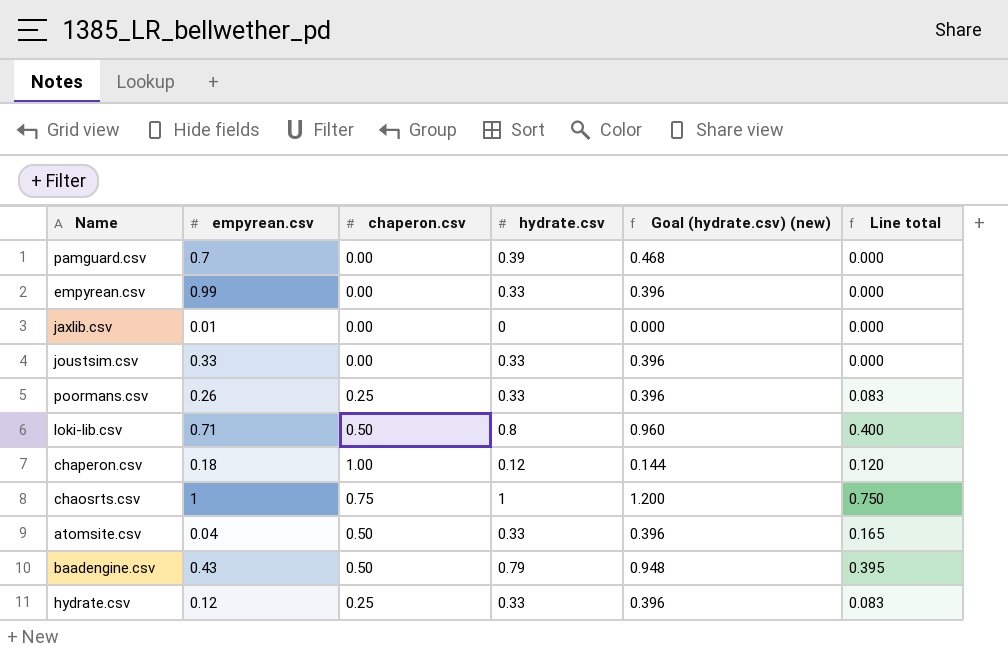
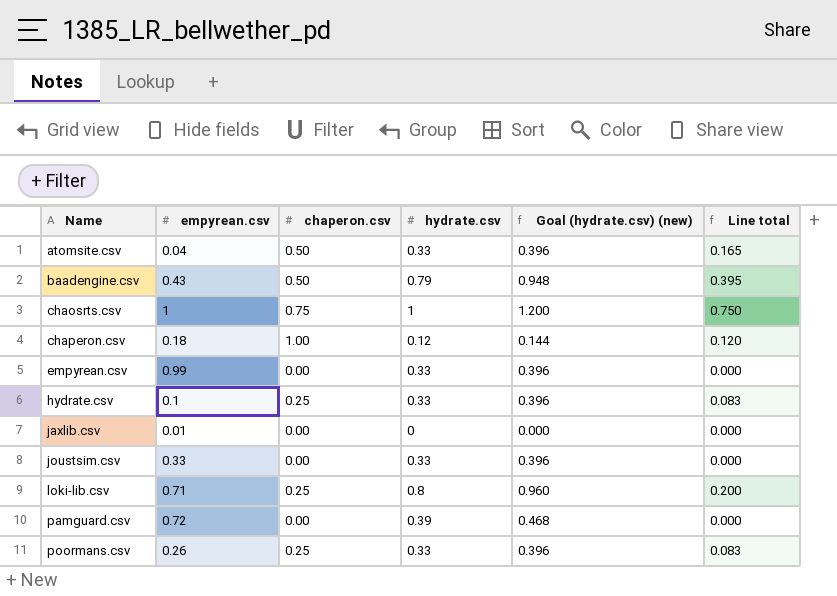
row order: none -> Name ascending
hydrate.csv | empyrean.csv: 0.12 -> 0.1
loki-lib.csv | chaperon.csv: 0.50 -> 0.25
loki-lib.csv | Line total: 0.400 -> 0.200
pamguard.csv | empyrean.csv: 0.7 -> 0.72

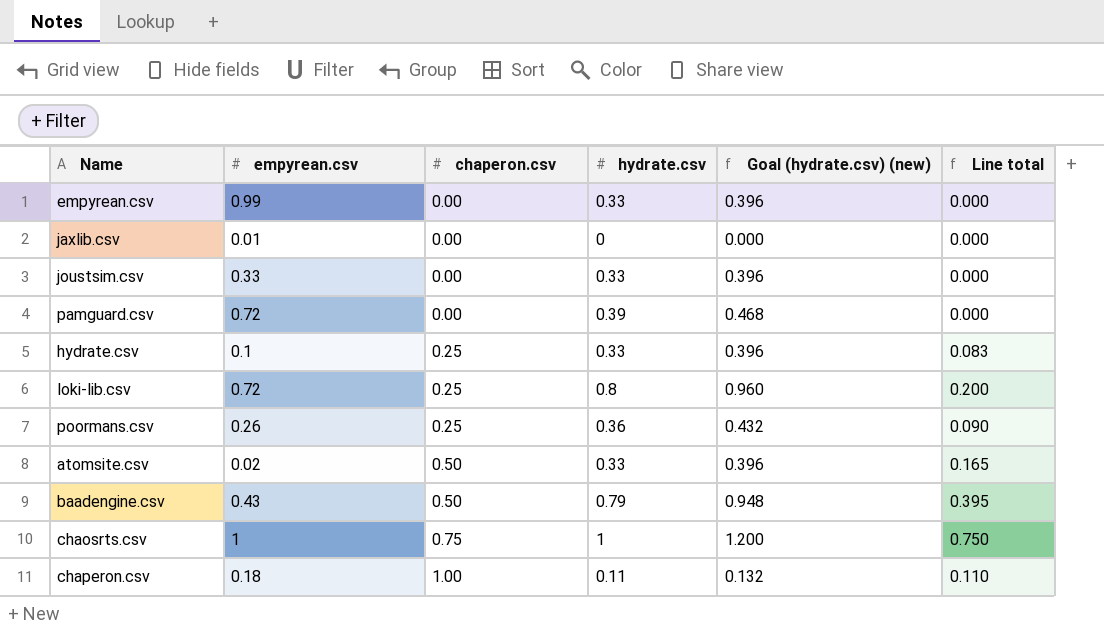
row order: Name ascending -> chaperon.csv ascending
loki-lib.csv | empyrean.csv: 0.71 -> 0.72
poormans.csv | hydrate.csv: 0.33 -> 0.36
poormans.csv | Goal (hydrate.csv) (new): 0.396 -> 0.432
poormans.csv | Line total: 0.083 -> 0.090
atomsite.csv | empyrean.csv: 0.04 -> 0.02
chaperon.csv | hydrate.csv: 0.12 -> 0.11
chaperon.csv | Goal (hydrate.csv) (new): 0.144 -> 0.132
chaperon.csv | Line total: 0.120 -> 0.110

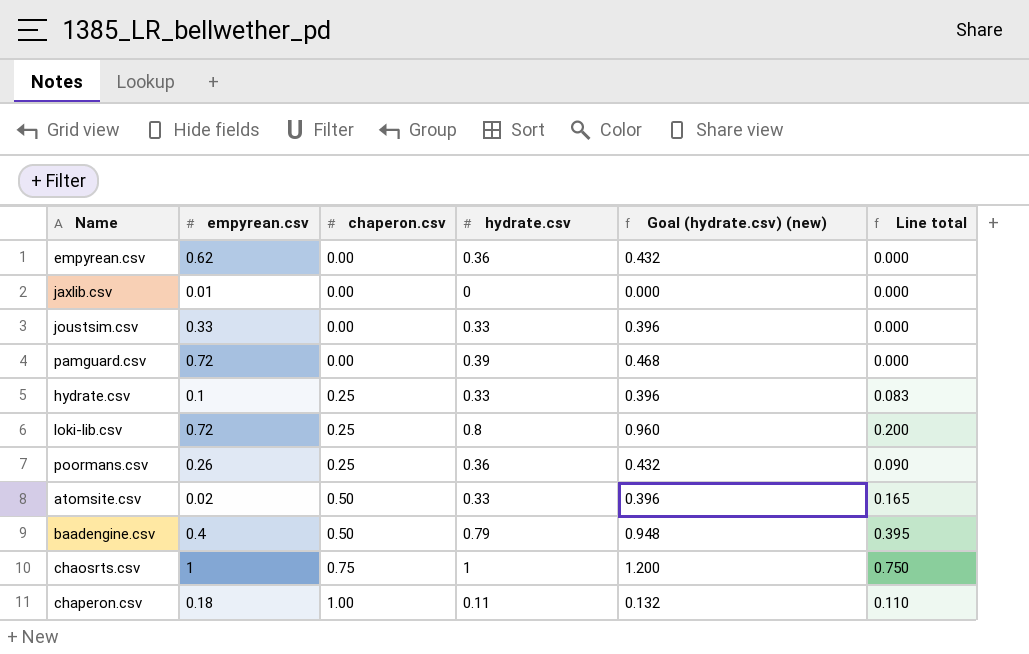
empyrean.csv | empyrean.csv: 0.99 -> 0.62
empyrean.csv | hydrate.csv: 0.33 -> 0.36
empyrean.csv | Goal (hydrate.csv) (new): 0.396 -> 0.432
baadengine.csv | empyrean.csv: 0.43 -> 0.4

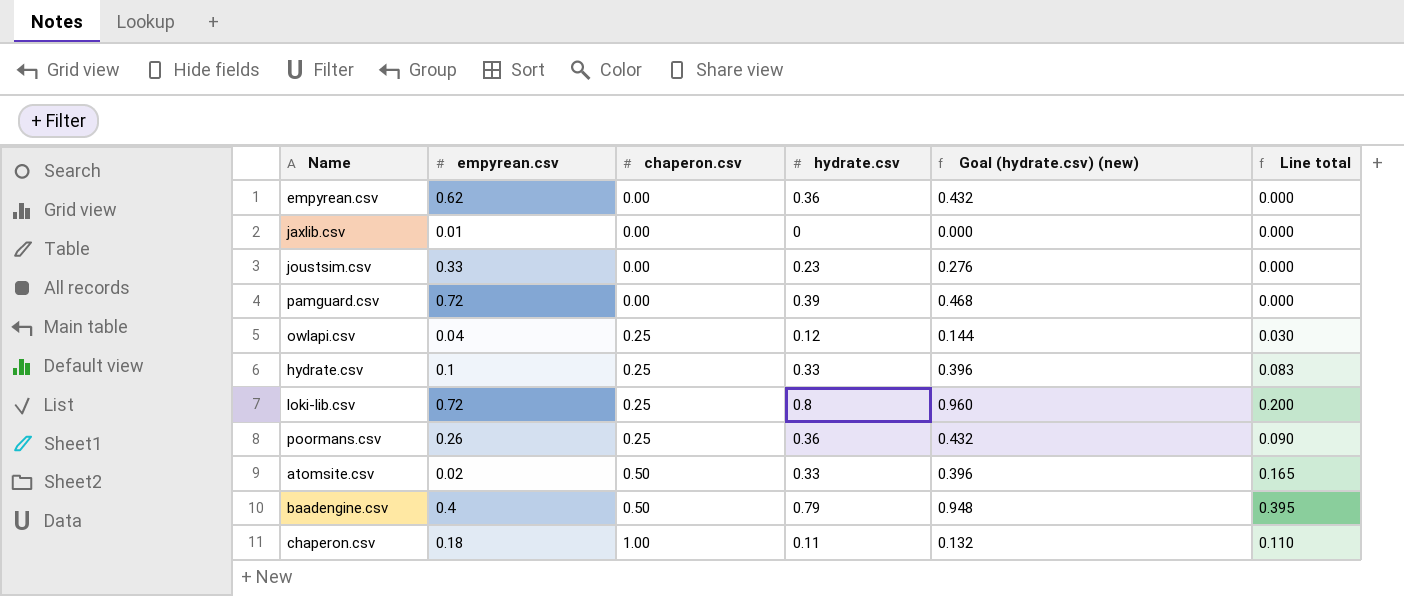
row chaosrts.csv: 1 | 0.75 | 1 | 1.200 | 0.750 -> none
joustsim.csv | hydrate.csv: 0.33 -> 0.23
joustsim.csv | Goal (hydrate.csv) (new): 0.396 -> 0.276
row owlapi.csv: none -> 0.04 | 0.25 | 0.12 | 0.144 | 0.030

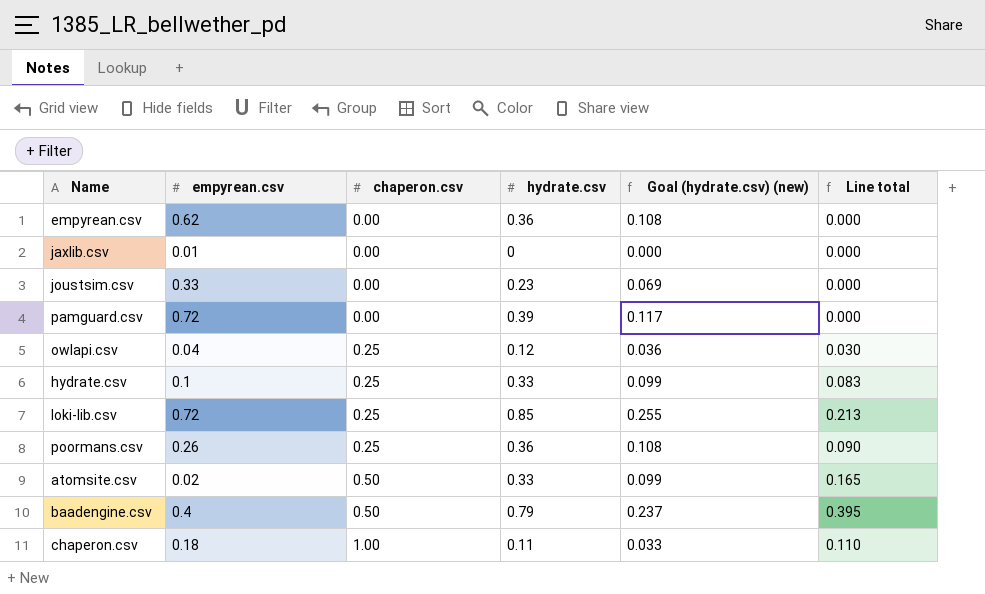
column Goal (hydrate.csv) (new) | formula: [hydrate.csv] * 1.2 -> [hydrate.csv] * 0.3
loki-lib.csv | hydrate.csv: 0.8 -> 0.85
loki-lib.csv | Line total: 0.200 -> 0.213

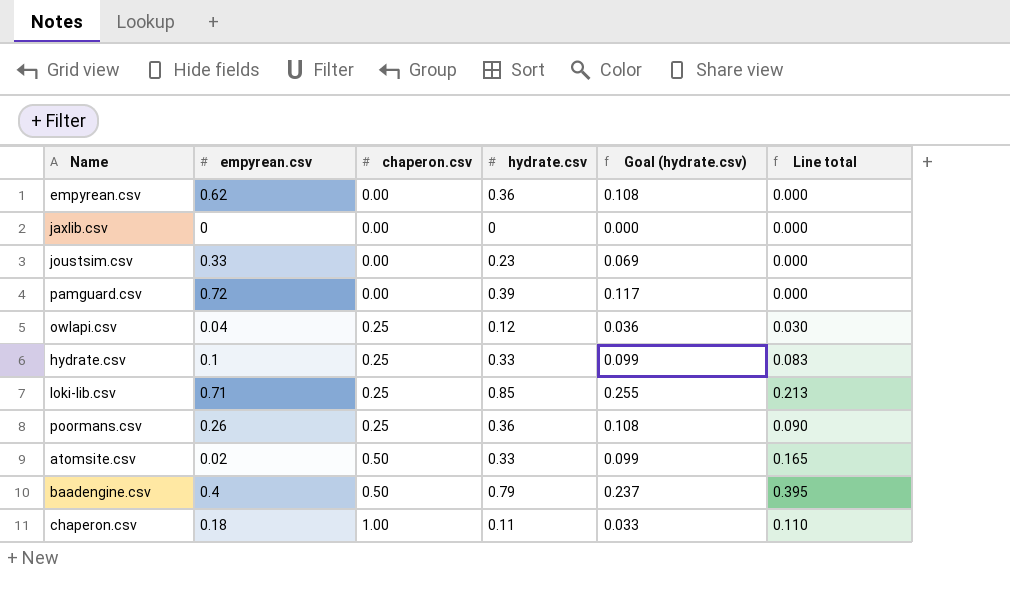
column name: Goal (hydrate.csv) (new) -> Goal (hydrate.csv)
jaxlib.csv | empyrean.csv: 0.01 -> 0
loki-lib.csv | empyrean.csv: 0.72 -> 0.71

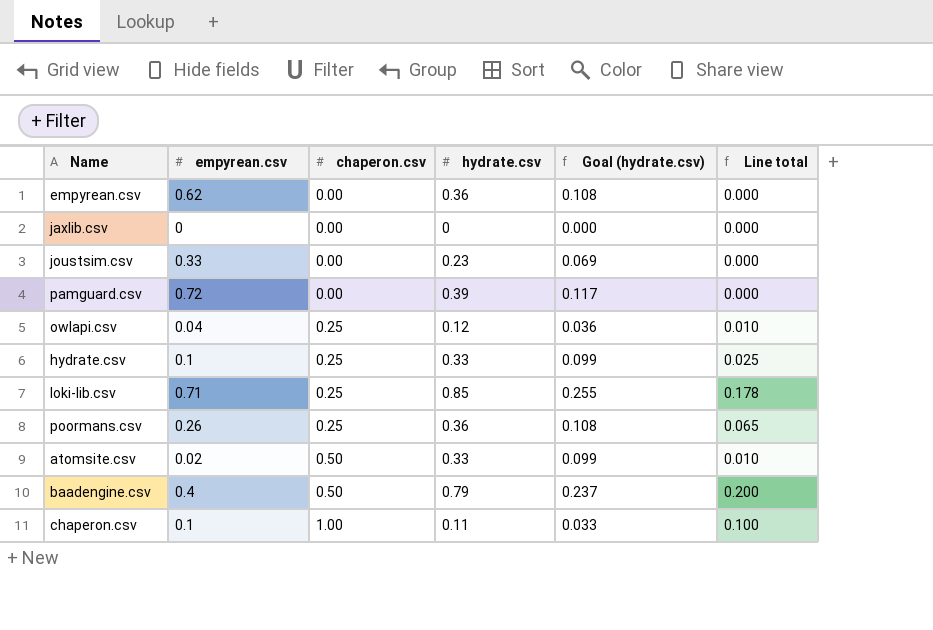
column Line total | formula: [chaperon.csv] * [hydrate.csv] -> [empyrean.csv] * [chaperon.csv]
chaperon.csv | empyrean.csv: 0.18 -> 0.1

